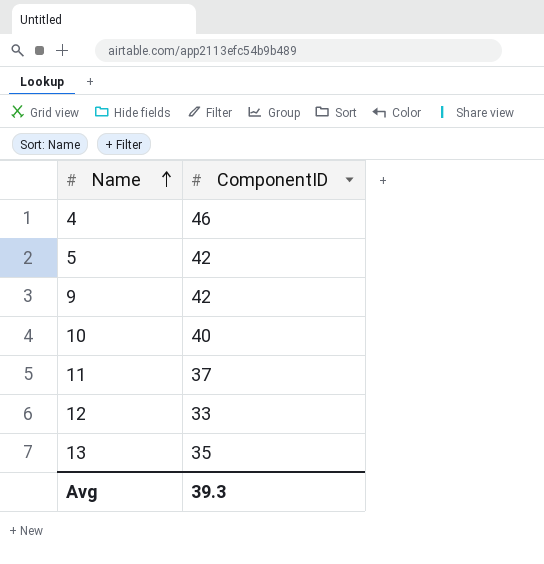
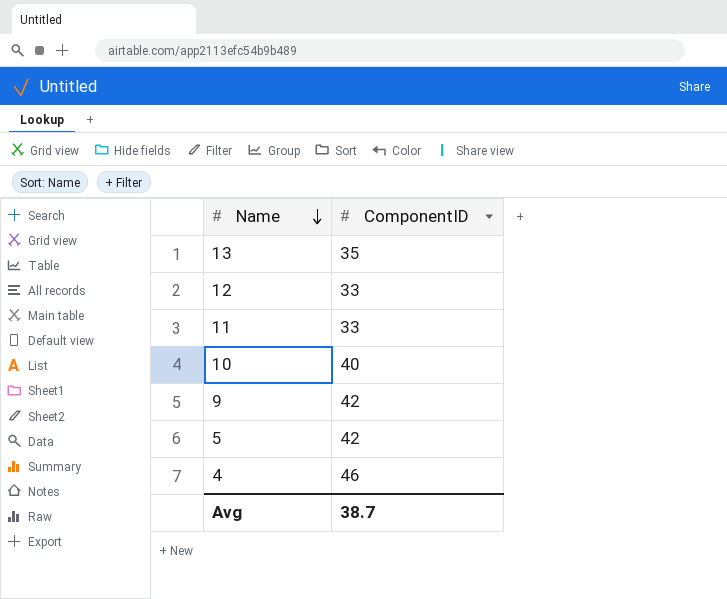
row order: Name ascending -> Name descending
11 | ComponentID: 37 -> 33
Avg | ComponentID: 39.3 -> 38.7

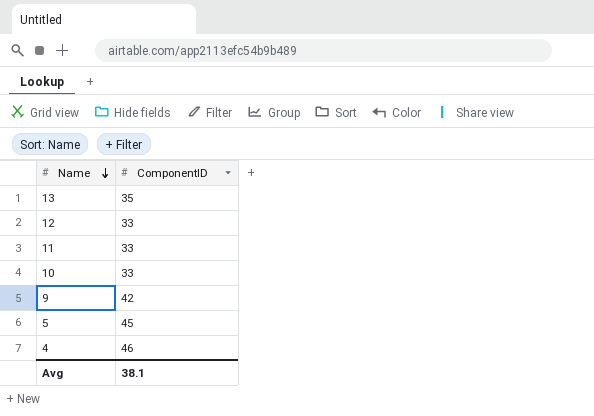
10 | ComponentID: 40 -> 33
5 | ComponentID: 42 -> 45
Avg | ComponentID: 38.7 -> 38.1

